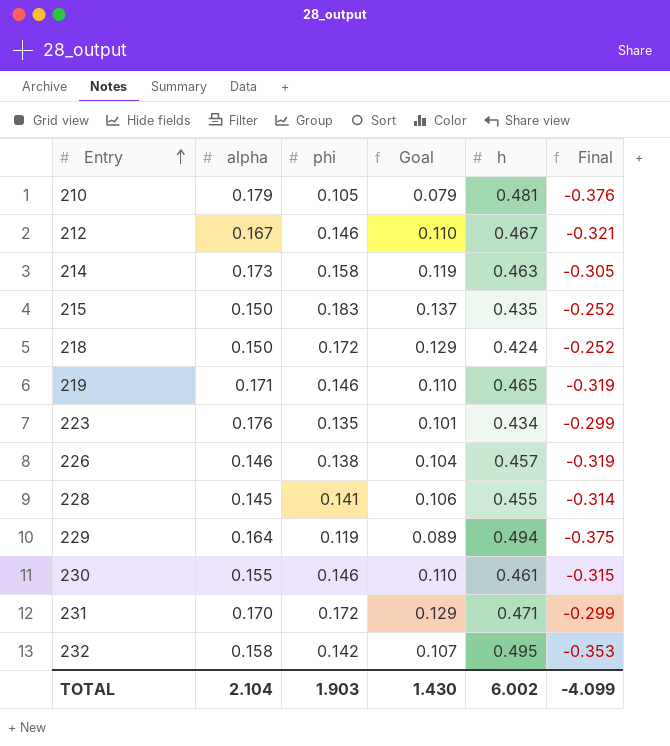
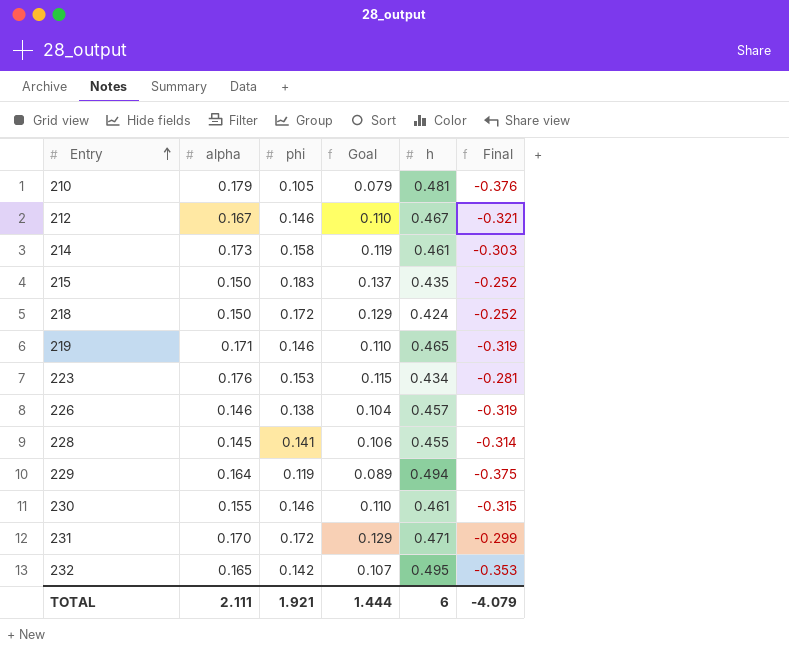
214 | h: 0.463 -> 0.461
214 | Final: -0.305 -> -0.303
223 | phi: 0.135 -> 0.153
223 | Goal: 0.101 -> 0.115
223 | Final: -0.299 -> -0.281
232 | alpha: 0.158 -> 0.165
TOTAL | alpha: 2.104 -> 2.111
TOTAL | phi: 1.903 -> 1.921
TOTAL | Goal: 1.430 -> 1.444
TOTAL | h: 6.002 -> 6
TOTAL | Final: -4.099 -> -4.079

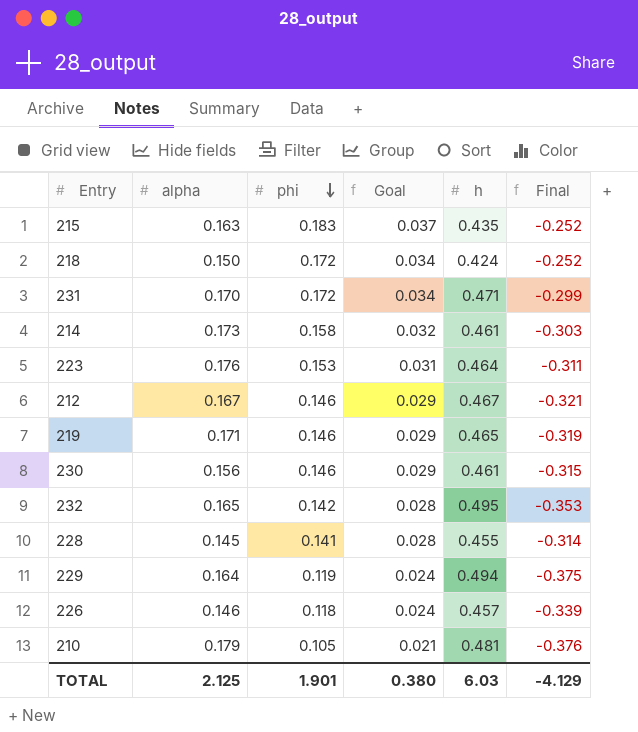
row order: Entry ascending -> phi descending
column Goal | formula: [phi] * 0.75 -> [phi] * 0.2
215 | alpha: 0.150 -> 0.163
223 | h: 0.434 -> 0.464
223 | Final: -0.281 -> -0.311
230 | alpha: 0.155 -> 0.156
226 | phi: 0.138 -> 0.118
226 | Final: -0.319 -> -0.339
TOTAL | alpha: 2.111 -> 2.125
TOTAL | phi: 1.921 -> 1.901
TOTAL | Goal: 1.444 -> 0.380
TOTAL | h: 6 -> 6.03
TOTAL | Final: -4.079 -> -4.129

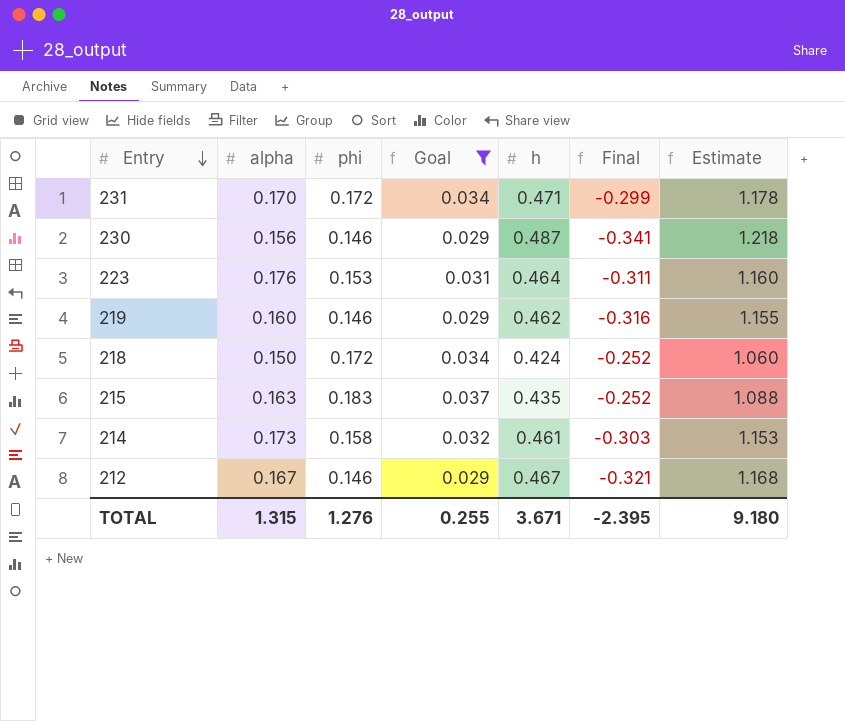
filter: none -> Goal >= 0.029
row order: phi descending -> Entry descending
column Estimate | formula: none -> [h] * 2.5
230 | h: 0.461 -> 0.487
230 | Final: -0.315 -> -0.341
219 | alpha: 0.171 -> 0.160
219 | h: 0.465 -> 0.462
219 | Final: -0.319 -> -0.316
TOTAL | alpha: 2.125 -> 1.315
TOTAL | phi: 1.901 -> 1.276
TOTAL | Goal: 0.380 -> 0.255
TOTAL | h: 6.03 -> 3.671
TOTAL | Final: -4.129 -> -2.395

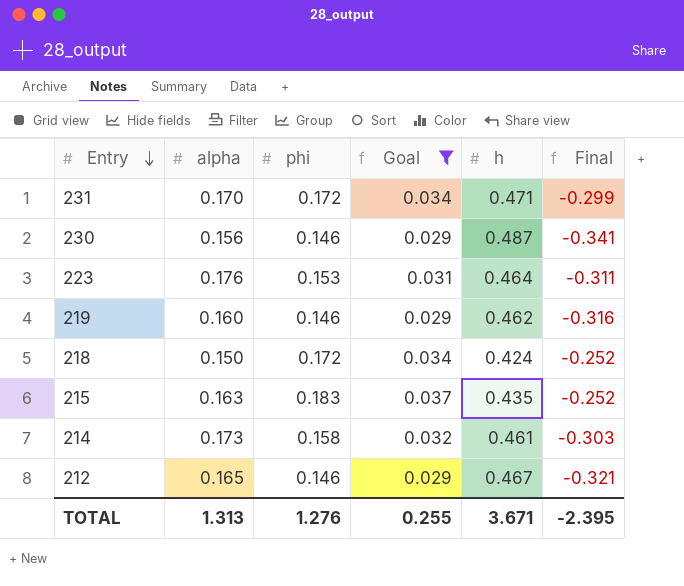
column Estimate | formula: [h] * 2.5 -> none
212 | alpha: 0.167 -> 0.165
TOTAL | alpha: 1.315 -> 1.313

